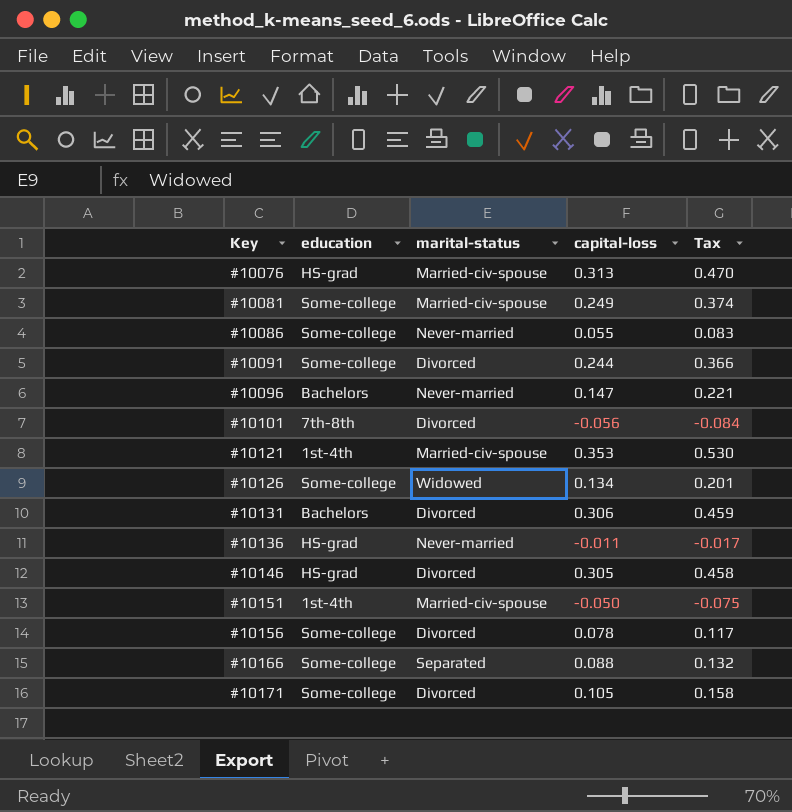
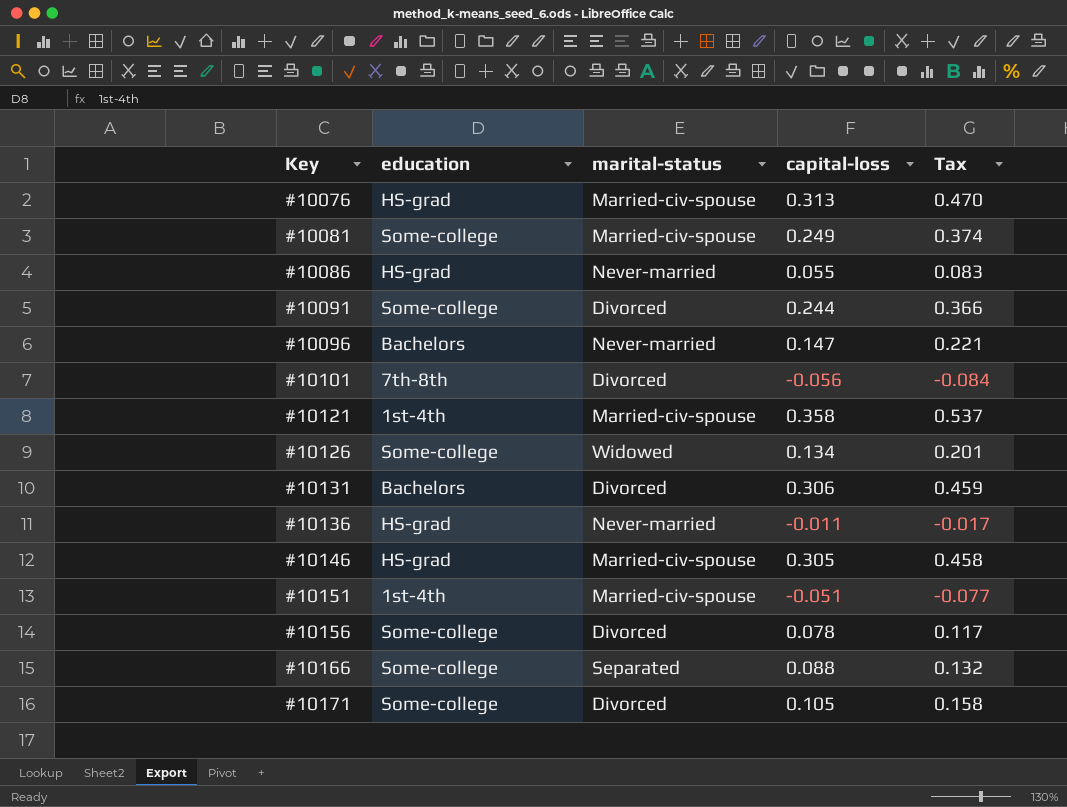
#10086 | education: Some-college -> HS-grad
#10121 | capital-loss: 0.353 -> 0.358
#10121 | Tax: 0.530 -> 0.537
#10146 | marital-status: Divorced -> Married-civ-spouse
#10151 | capital-loss: -0.050 -> -0.051
#10151 | Tax: -0.075 -> -0.077

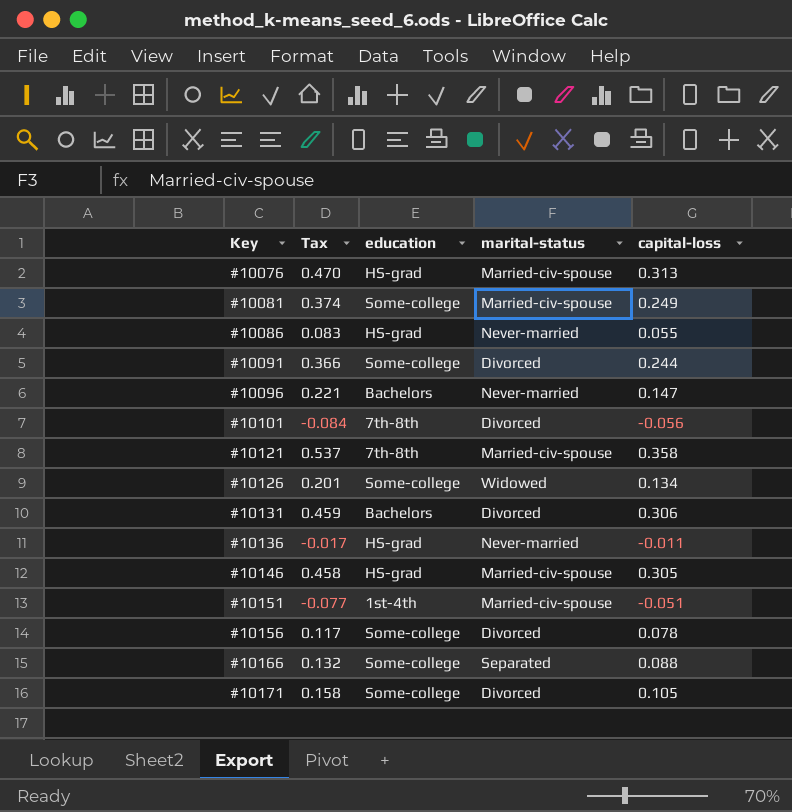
column Tax | position: 5 -> 2
#10121 | education: 1st-4th -> 7th-8th

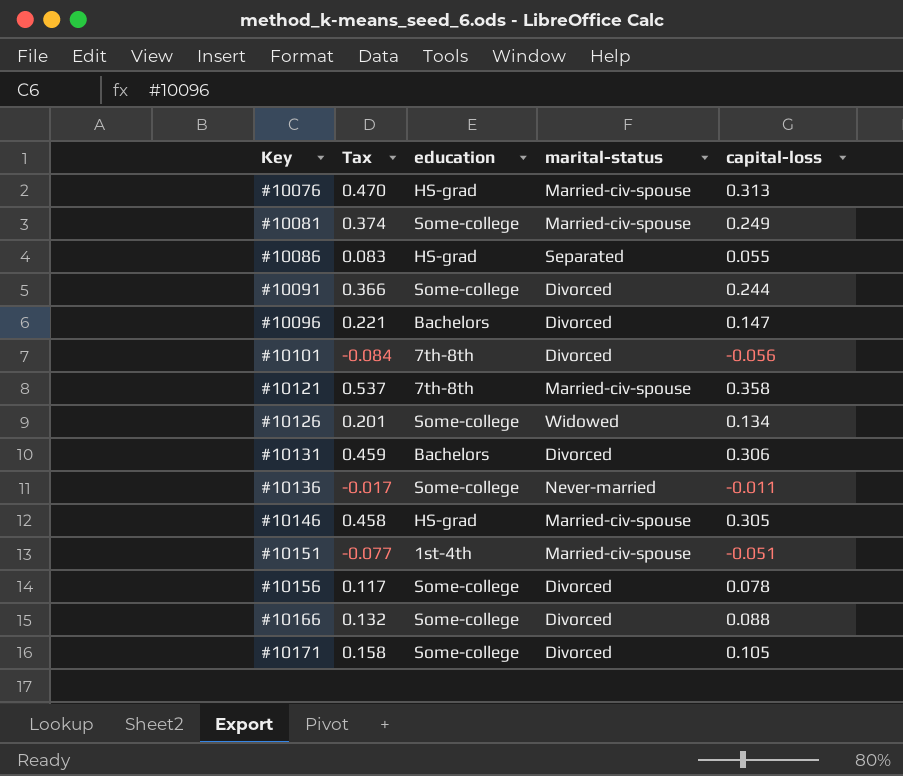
#10086 | marital-status: Never-married -> Separated
#10096 | marital-status: Never-married -> Divorced
#10136 | education: HS-grad -> Some-college
#10166 | marital-status: Separated -> Divorced

